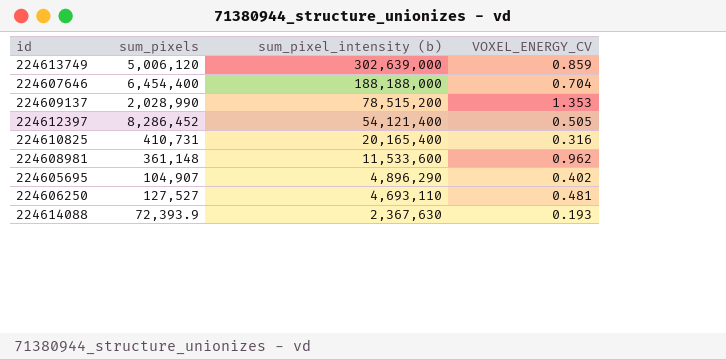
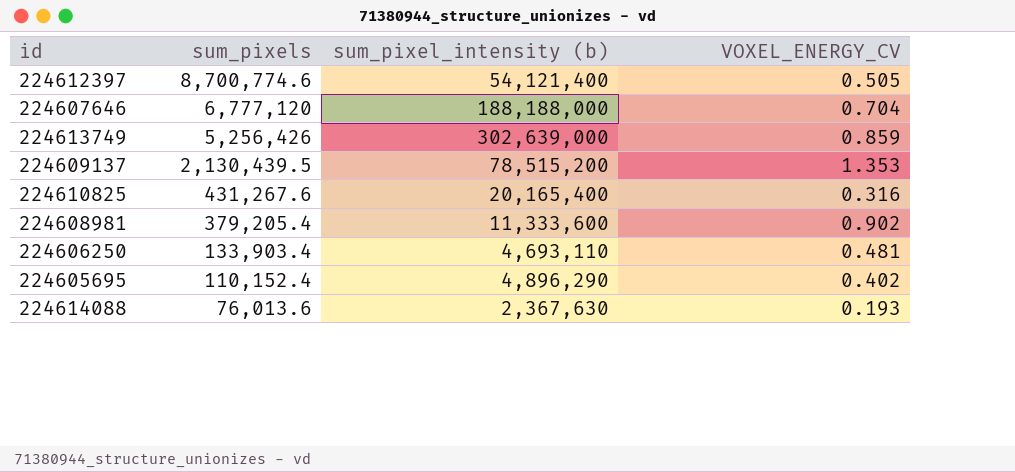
row order: sum_pixel_intensity (b) descending -> sum_pixels descending
224612397 | sum_pixels: 8,286,452 -> 8,700,774.6
224607646 | sum_pixels: 6,454,400 -> 6,777,120
224613749 | sum_pixels: 5,006,120 -> 5,256,426
224609137 | sum_pixels: 2,028,990 -> 2,130,439.5
224610825 | sum_pixels: 410,731 -> 431,267.6
224608981 | sum_pixels: 361,148 -> 379,205.4
224608981 | sum_pixel_intensity (b): 11,533,600 -> 11,333,600
224608981 | VOXEL_ENERGY_CV: 0.962 -> 0.902
224606250 | sum_pixels: 127,527 -> 133,903.4
224605695 | sum_pixels: 104,907 -> 110,152.4
224614088 | sum_pixels: 72,393.9 -> 76,013.6

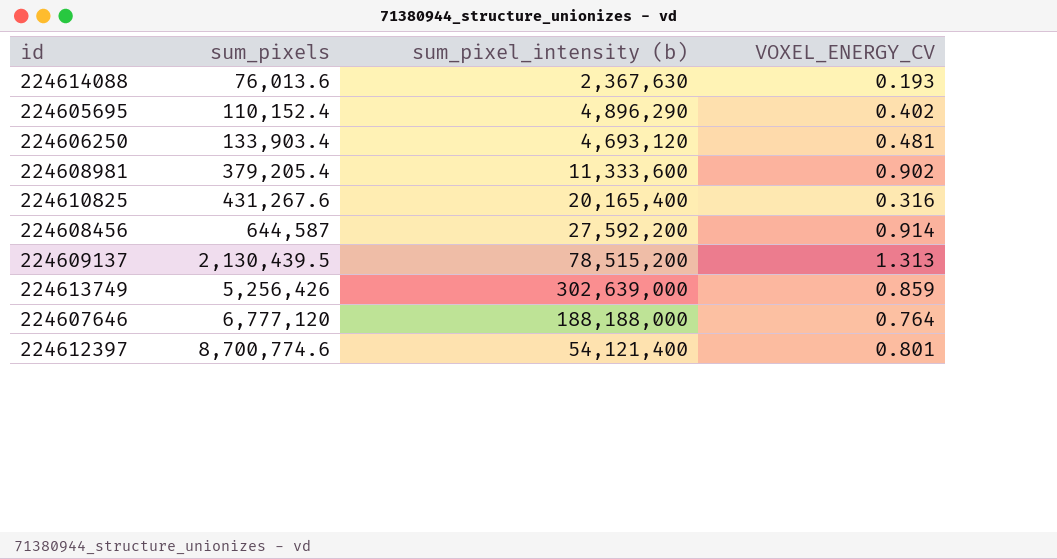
row order: sum_pixels descending -> sum_pixels ascending
224606250 | sum_pixel_intensity (b): 4,693,110 -> 4,693,120
row 224608456: none -> 644,587 | 27,592,200 | 0.914
224609137 | VOXEL_ENERGY_CV: 1.353 -> 1.313
224607646 | VOXEL_ENERGY_CV: 0.704 -> 0.764
224612397 | VOXEL_ENERGY_CV: 0.505 -> 0.801

